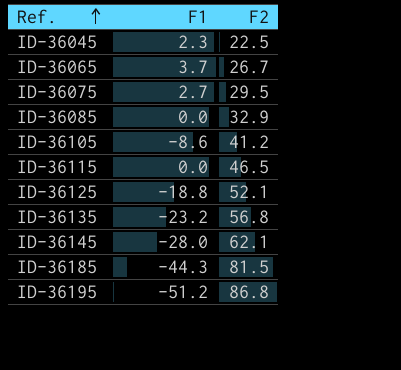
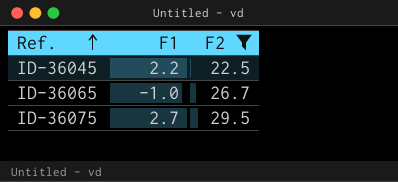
filter: none -> F2 <= 29.5
ID-36045 | F1: 2.3 -> 2.2
ID-36065 | F1: 3.7 -> -1.0

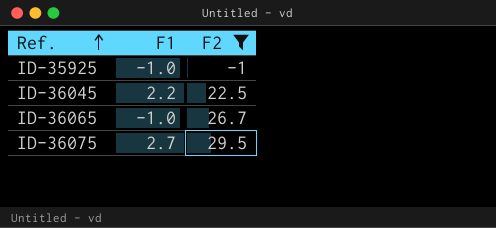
row ID-35925: none -> -1.0 | -1

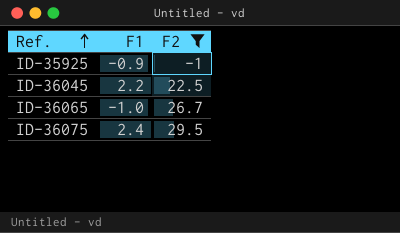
ID-35925 | F1: -1.0 -> -0.9
ID-36075 | F1: 2.7 -> 2.4

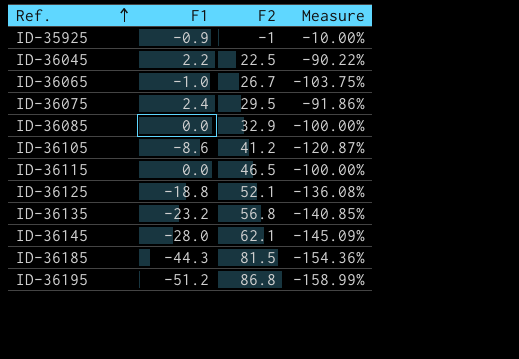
filter: F2 <= 29.5 -> none
column Measure | formula: none -> ([F1] - [F2]) / [F2]

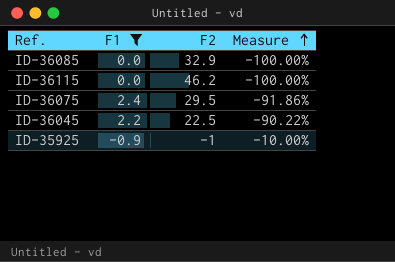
filter: none -> F1 >= -0.9
row order: Ref. ascending -> Measure ascending
ID-36115 | F2: 46.5 -> 46.2

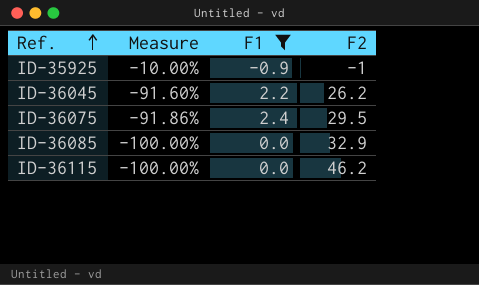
row order: Measure ascending -> Ref. ascending
column Measure | position: 4 -> 2
ID-36045 | Measure: -90.22% -> -91.60%
ID-36045 | F2: 22.5 -> 26.2

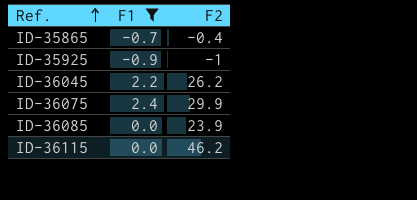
column Measure | formula: ([F1] - [F2]) / [F2] -> none
row ID-35865: none -> -0.7 | -0.4
ID-36075 | F2: 29.5 -> 29.9
ID-36085 | F2: 32.9 -> 23.9

